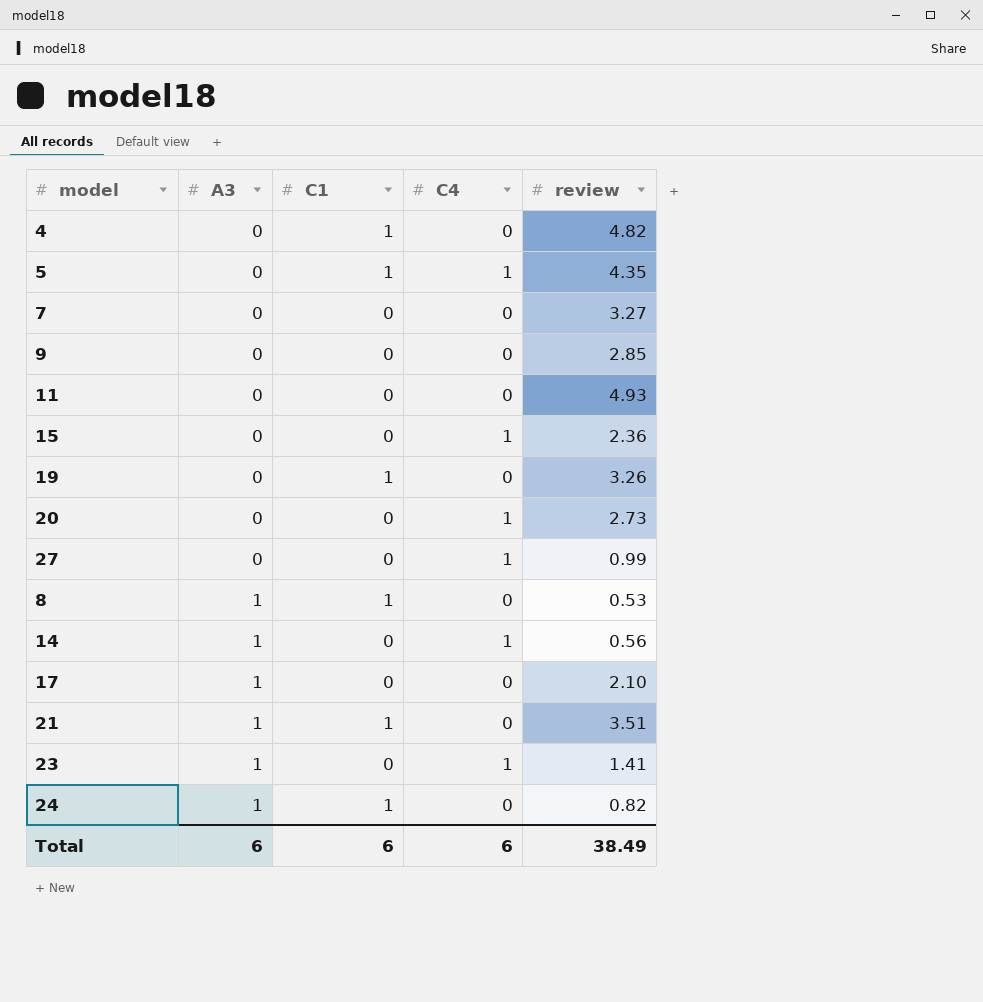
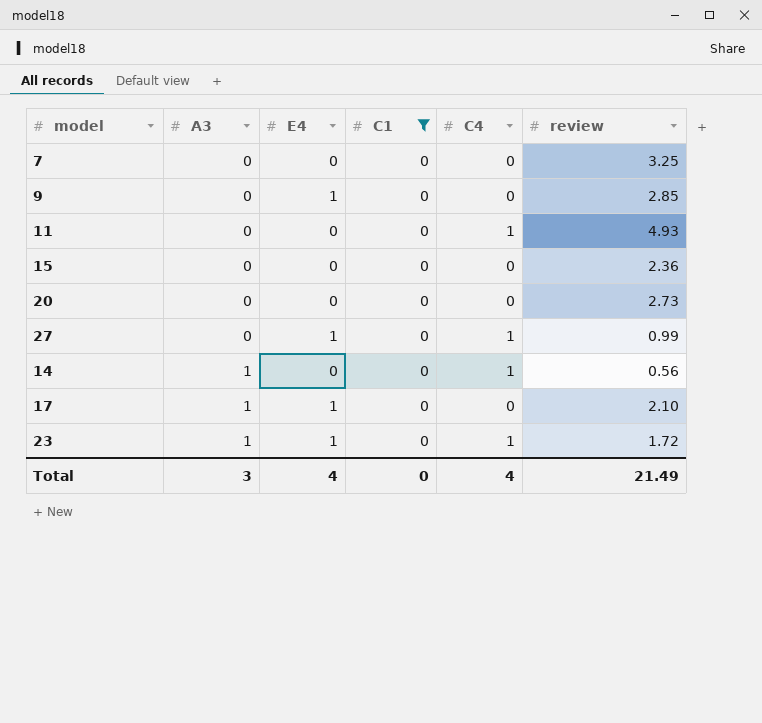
filter: none -> C1 = 0
column E4 | position: none -> 3
7 | review: 3.27 -> 3.25
11 | C4: 0 -> 1
15 | C4: 1 -> 0
20 | C4: 1 -> 0
23 | review: 1.41 -> 1.72
Total | A3: 6 -> 3
Total | C1: 6 -> 0
Total | C4: 6 -> 4
Total | review: 38.49 -> 21.49

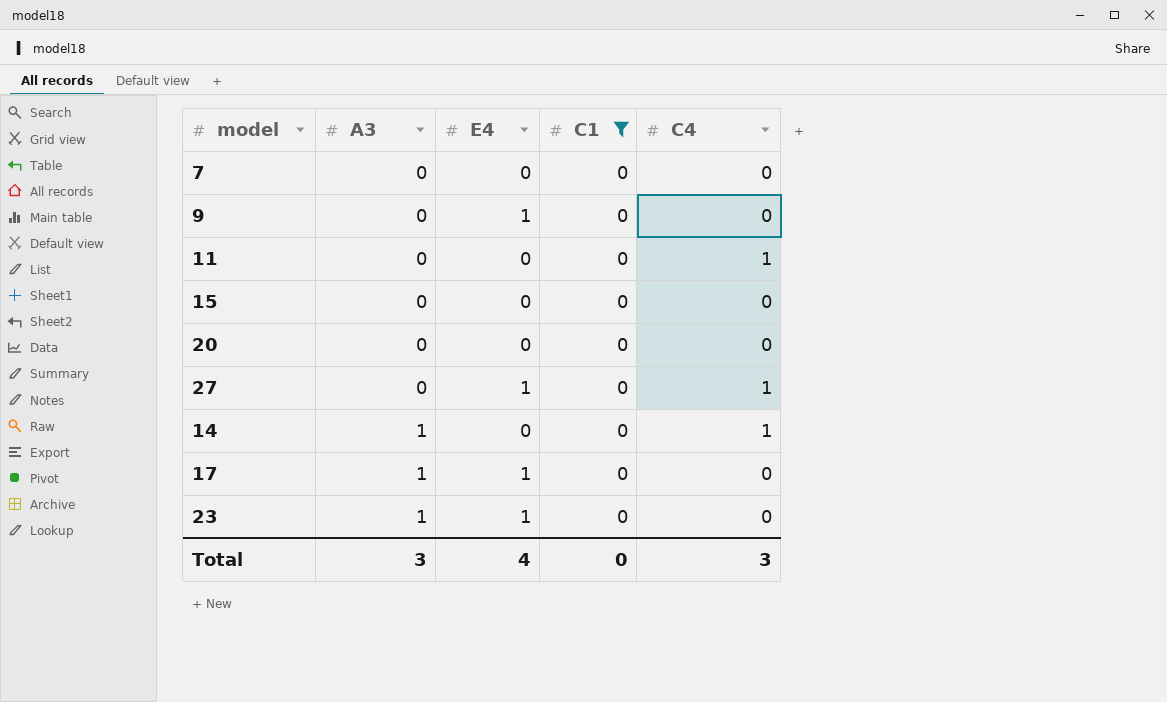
column review | position: 6 -> none
23 | C4: 1 -> 0
Total | C4: 4 -> 3

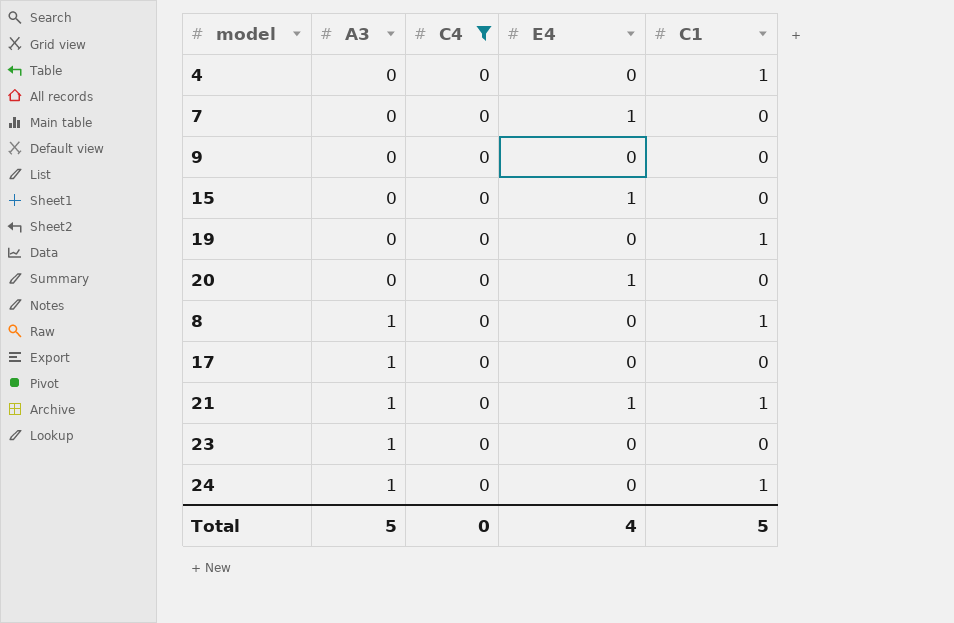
filter: C1 = 0 -> C4 = 0
column C4 | position: 5 -> 3
7 | E4: 0 -> 1
9 | E4: 1 -> 0
15 | E4: 0 -> 1
20 | E4: 0 -> 1
17 | E4: 1 -> 0
23 | E4: 1 -> 0
Total | A3: 3 -> 5
Total | C4: 3 -> 0
Total | C1: 0 -> 5

